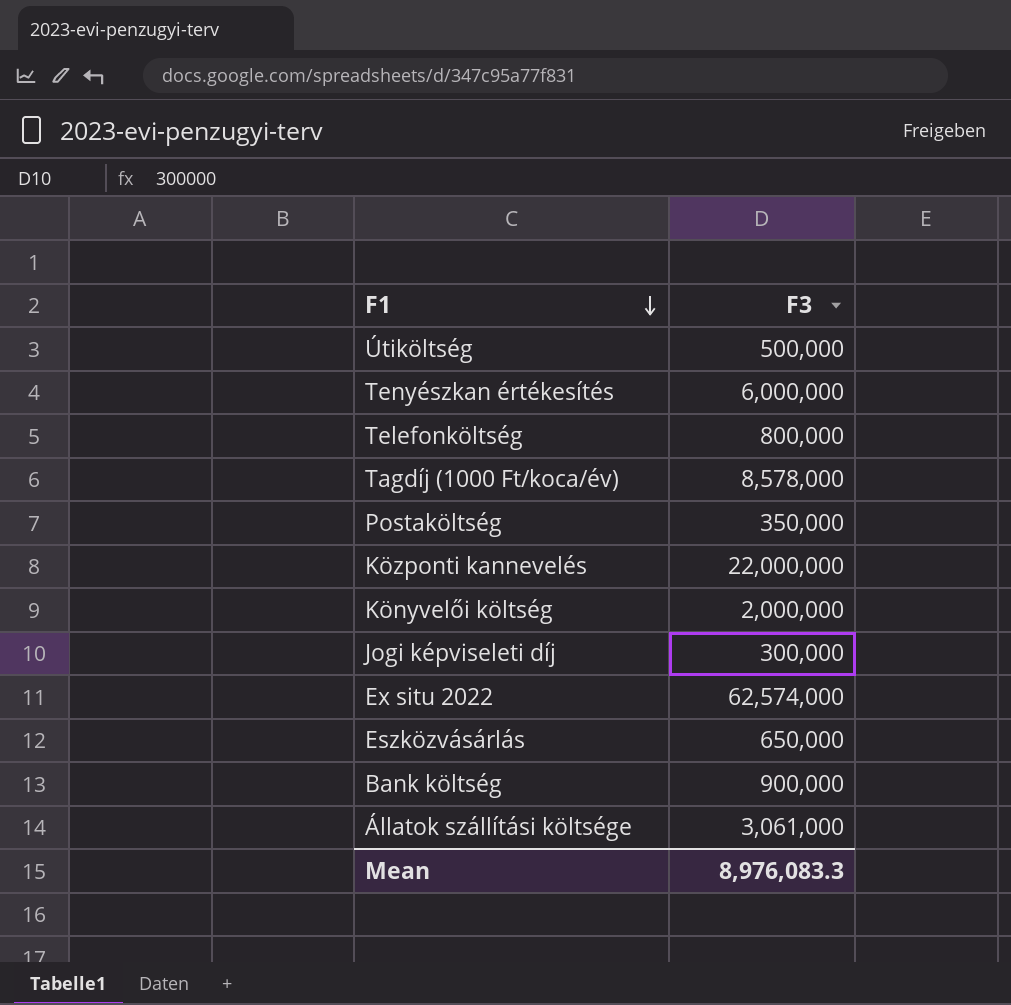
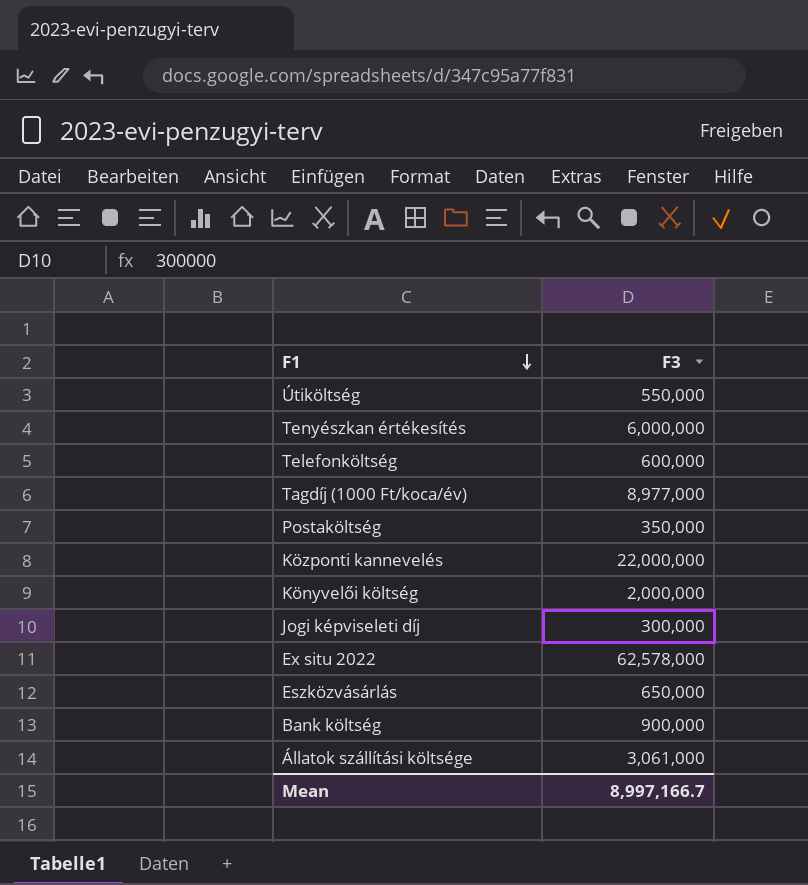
Útiköltség | F3: 500,000 -> 550,000
Telefonköltség | F3: 800,000 -> 600,000
Tagdíj (1000 Ft/koca/év) | F3: 8,578,000 -> 8,977,000
Ex situ 2022 | F3: 62,574,000 -> 62,578,000
Mean | F3: 8,976,083.3 -> 8,997,166.7

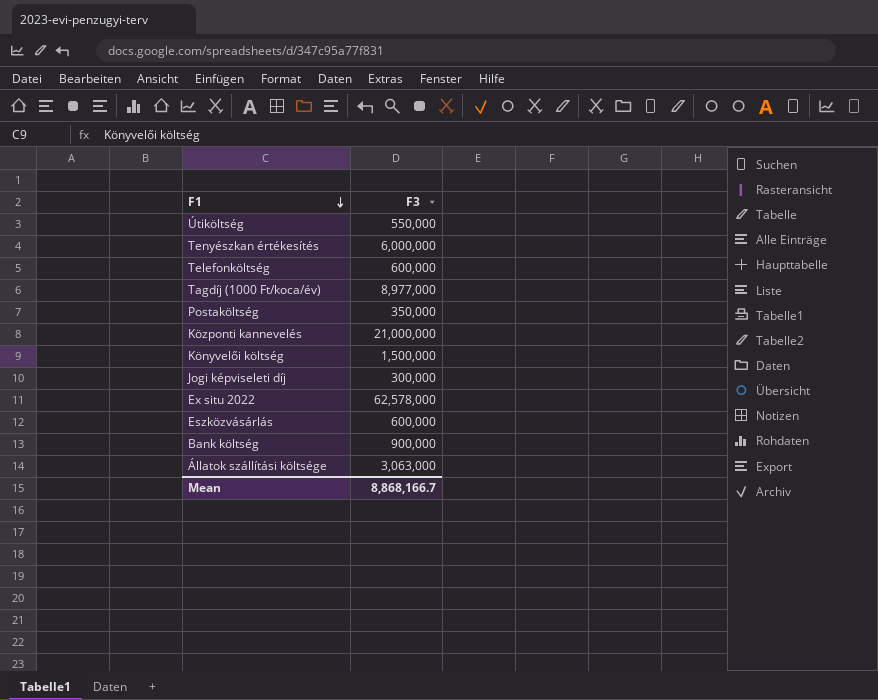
Központi kannevelés | F3: 22,000,000 -> 21,000,000
Könyvelői költség | F3: 2,000,000 -> 1,500,000
Eszközvásárlás | F3: 650,000 -> 600,000
Állatok szállítási költsége | F3: 3,061,000 -> 3,063,000
Mean | F3: 8,997,166.7 -> 8,868,166.7

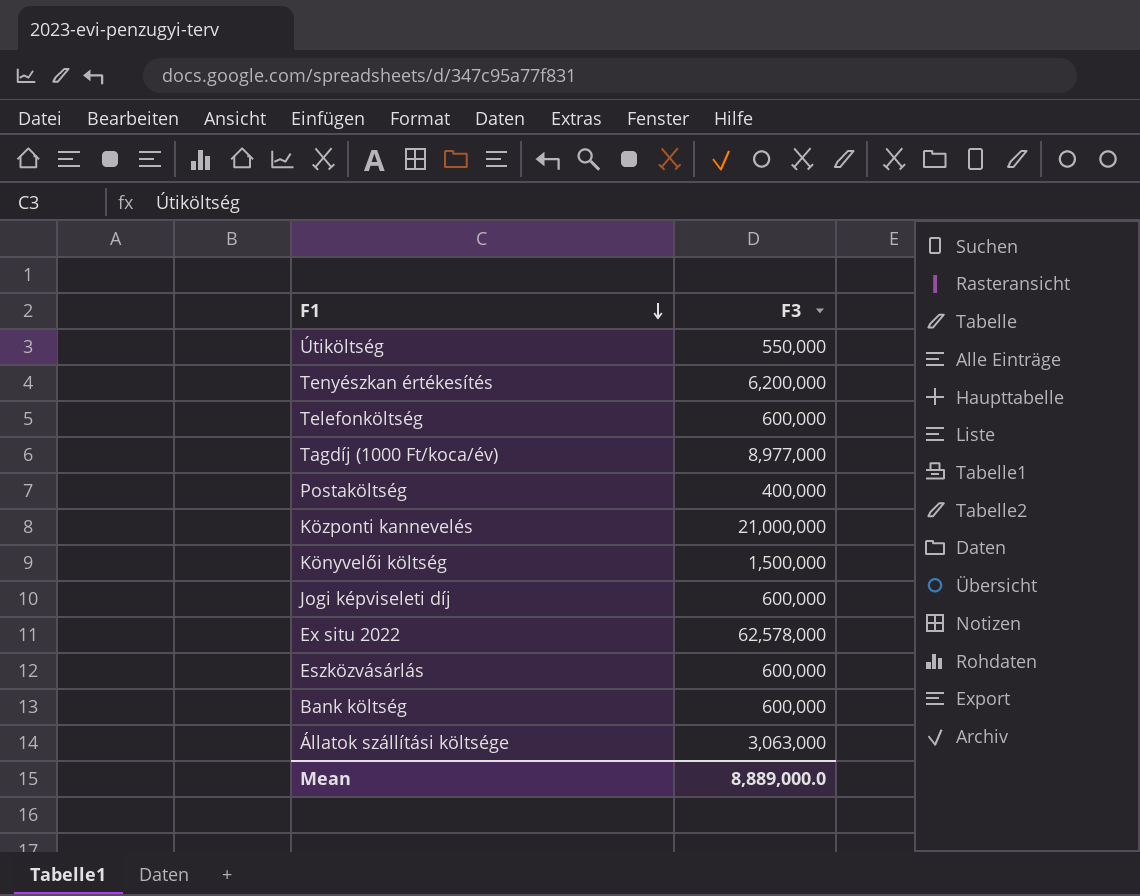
Tenyészkan értékesítés | F3: 6,000,000 -> 6,200,000
Postaköltség | F3: 350,000 -> 400,000
Jogi képviseleti díj | F3: 300,000 -> 600,000
Bank költség | F3: 900,000 -> 600,000
Mean | F3: 8,868,166.7 -> 8,889,000.0

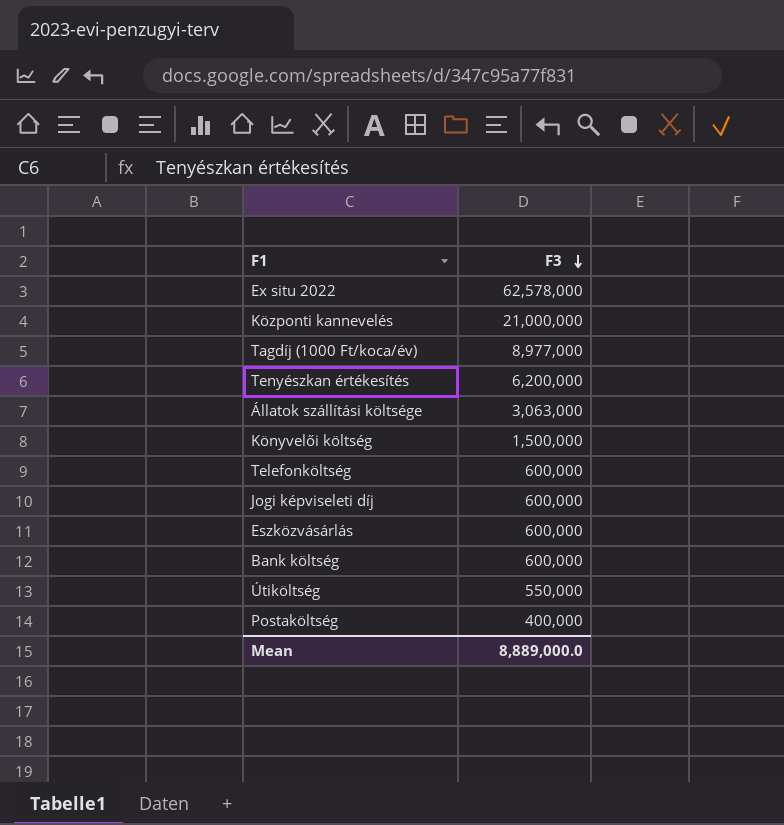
row order: F1 descending -> F3 descending

